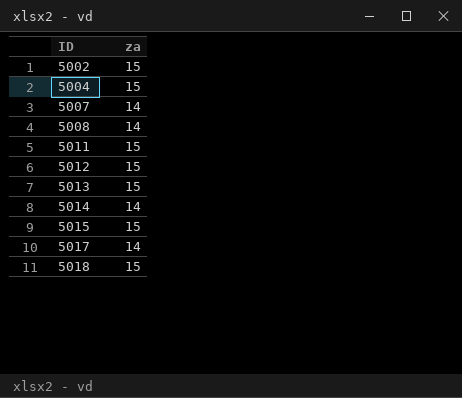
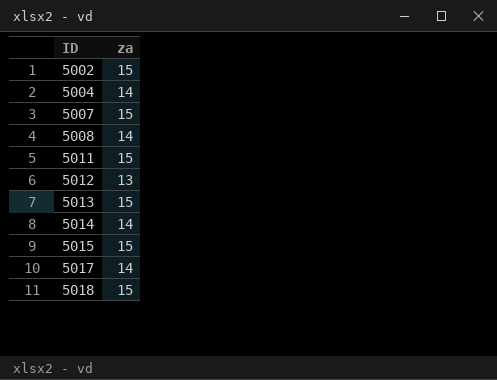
5004 | za: 15 -> 14
5007 | za: 14 -> 15
5012 | za: 15 -> 13

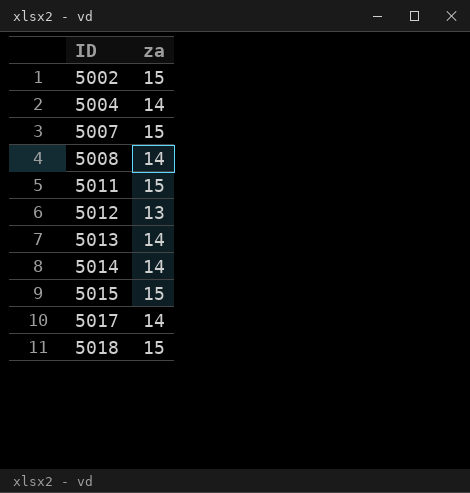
5013 | za: 15 -> 14

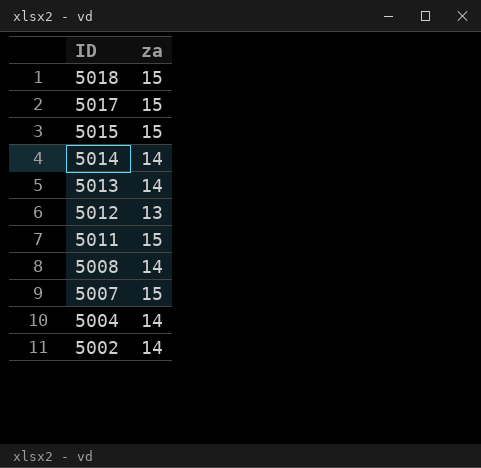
row order: ID ascending -> ID descending
5017 | za: 14 -> 15
5002 | za: 15 -> 14

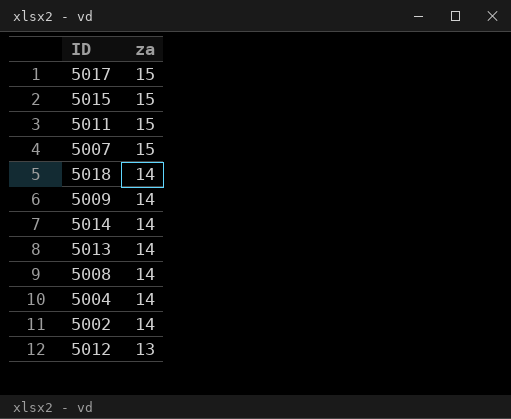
row order: ID descending -> za descending
5018 | za: 15 -> 14
row 5009: none -> 14

